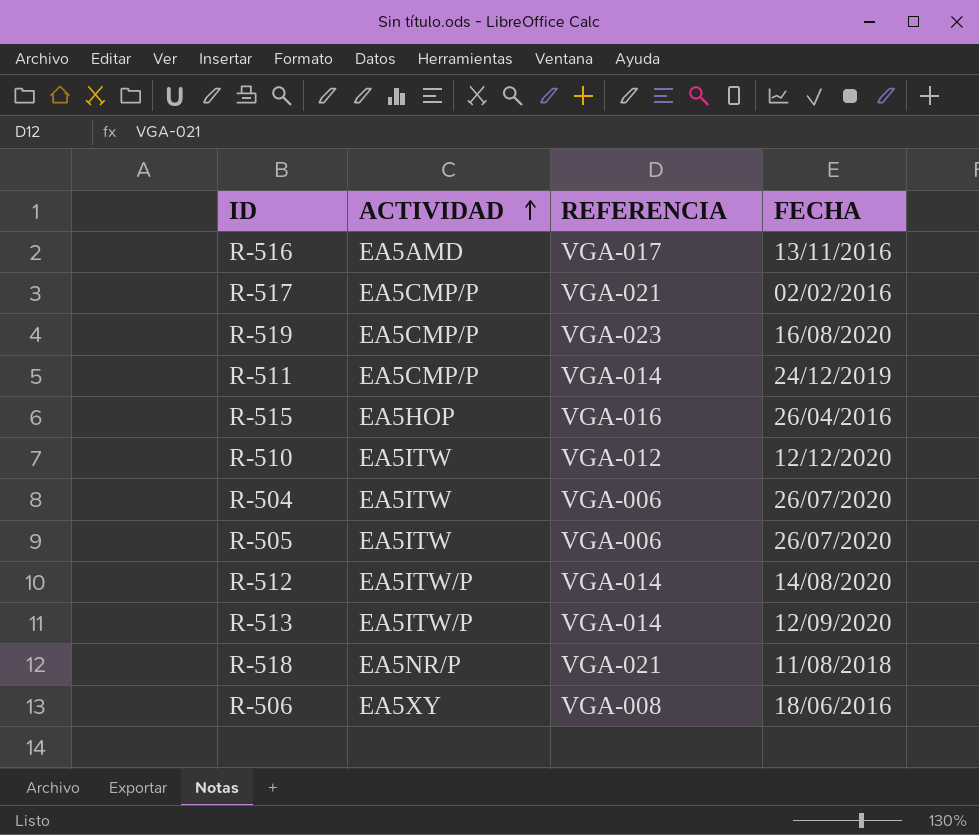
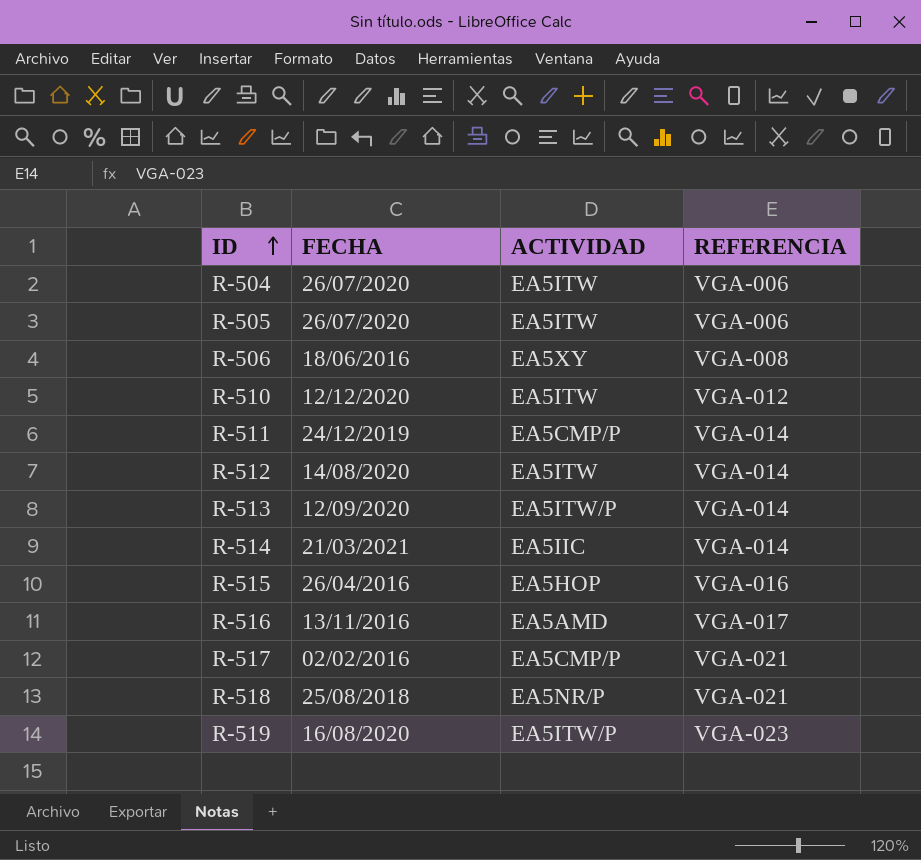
row order: ACTIVIDAD ascending -> ID ascending
column FECHA | position: 4 -> 2
R-512 | ACTIVIDAD: EA5ITW/P -> EA5ITW
row R-514: none -> 21/03/2021 | EA5IIC | VGA-014
R-518 | FECHA: 11/08/2018 -> 25/08/2018
R-519 | ACTIVIDAD: EA5CMP/P -> EA5ITW/P

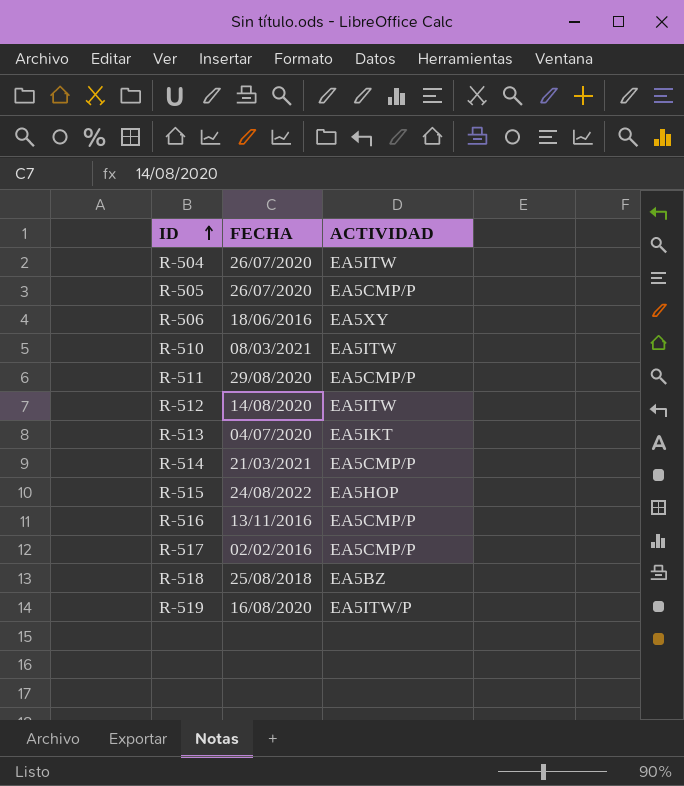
column REFERENCIA | position: 4 -> none
R-505 | ACTIVIDAD: EA5ITW -> EA5CMP/P
R-510 | FECHA: 12/12/2020 -> 08/03/2021
R-511 | FECHA: 24/12/2019 -> 29/08/2020
R-513 | FECHA: 12/09/2020 -> 04/07/2020
R-513 | ACTIVIDAD: EA5ITW/P -> EA5IKT
R-514 | ACTIVIDAD: EA5IIC -> EA5CMP/P
R-515 | FECHA: 26/04/2016 -> 24/08/2022
R-516 | ACTIVIDAD: EA5AMD -> EA5CMP/P
R-518 | ACTIVIDAD: EA5NR/P -> EA5BZ

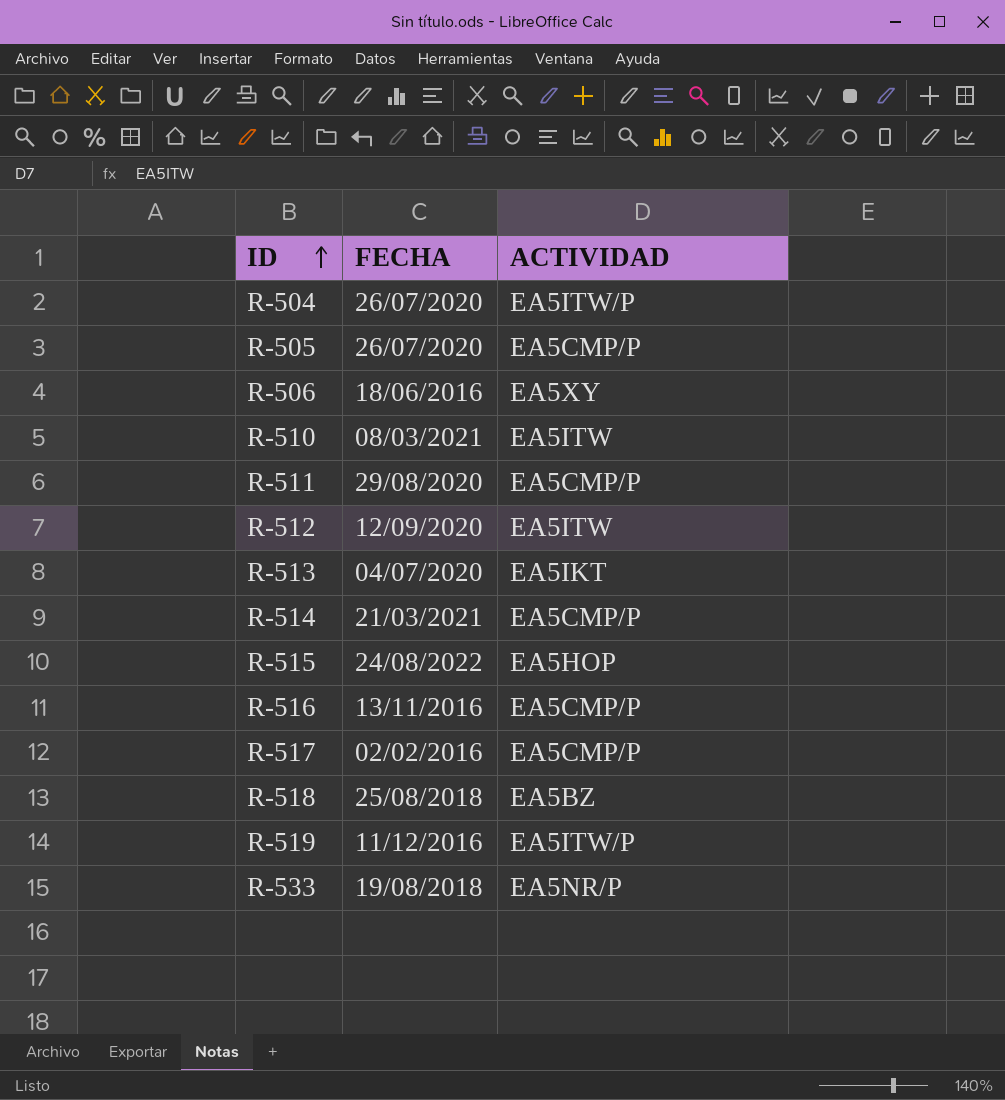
R-504 | ACTIVIDAD: EA5ITW -> EA5ITW/P
R-512 | FECHA: 14/08/2020 -> 12/09/2020
R-519 | FECHA: 16/08/2020 -> 11/12/2016
row R-533: none -> 19/08/2018 | EA5NR/P

